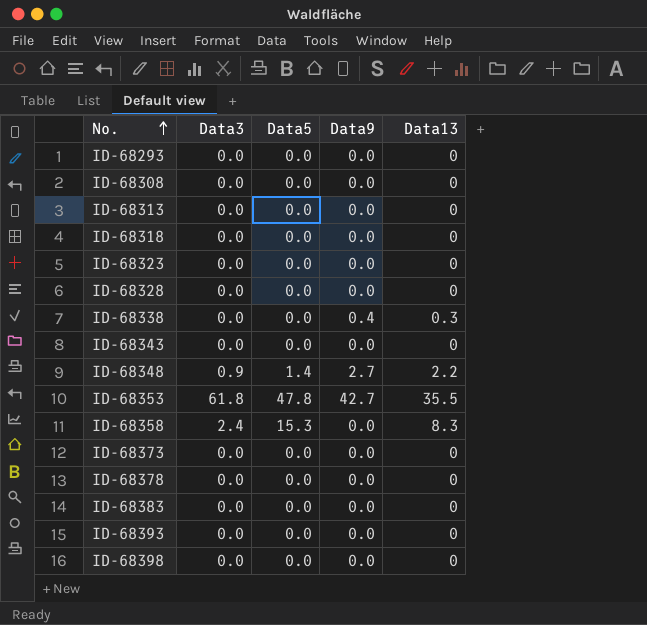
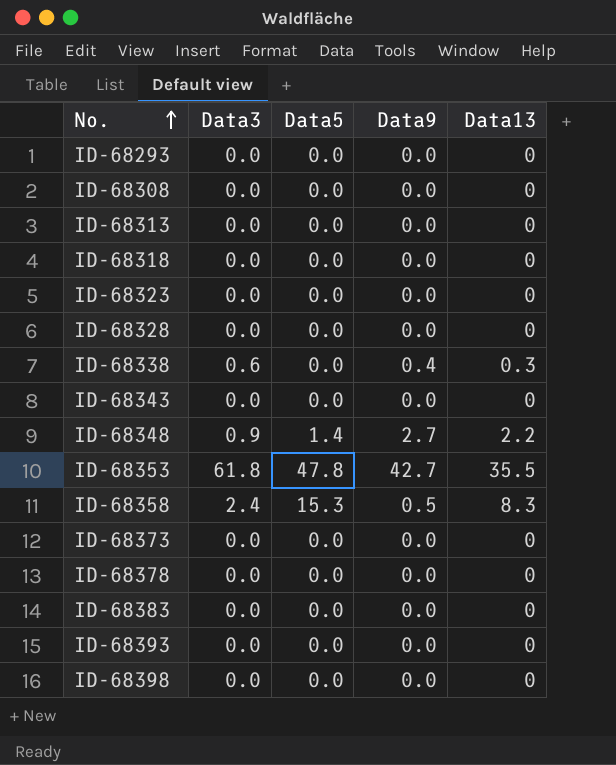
ID-68338 | Data3: 0.0 -> 0.6
ID-68358 | Data9: 0.0 -> 0.5

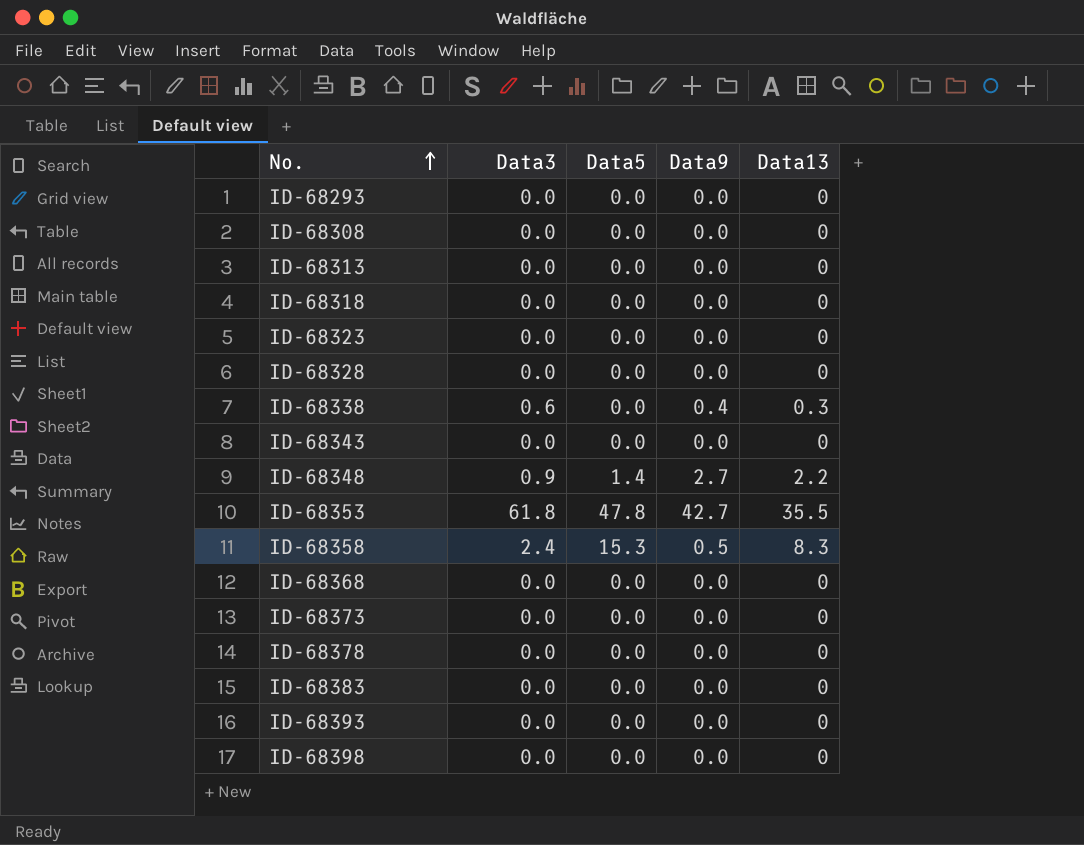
row ID-68368: none -> 0.0 | 0.0 | 0.0 | 0

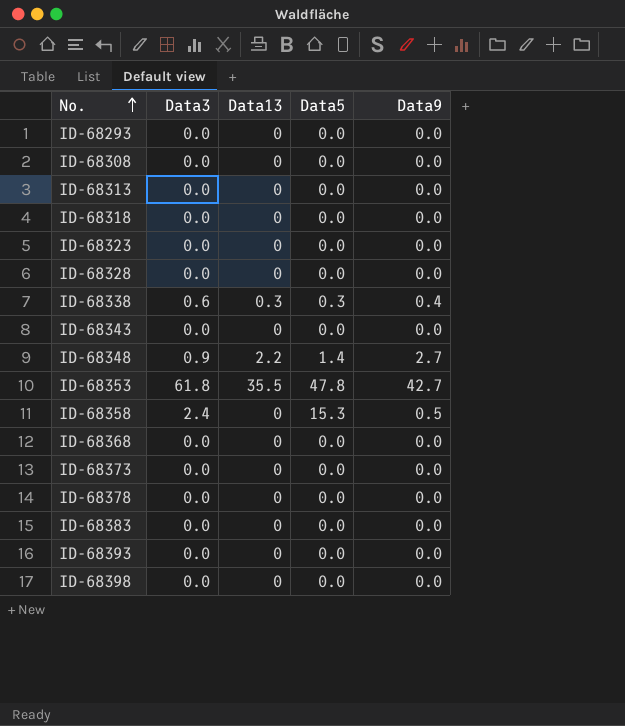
column Data13 | position: 5 -> 3
ID-68338 | Data5: 0.0 -> 0.3
ID-68358 | Data13: 8.3 -> 0

